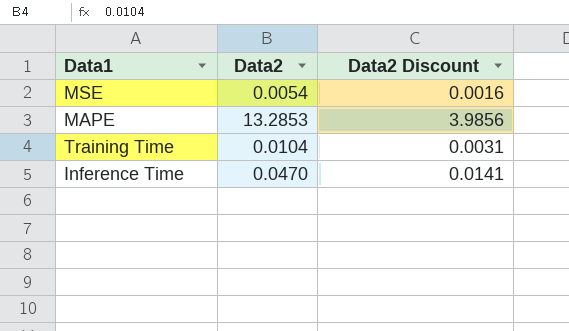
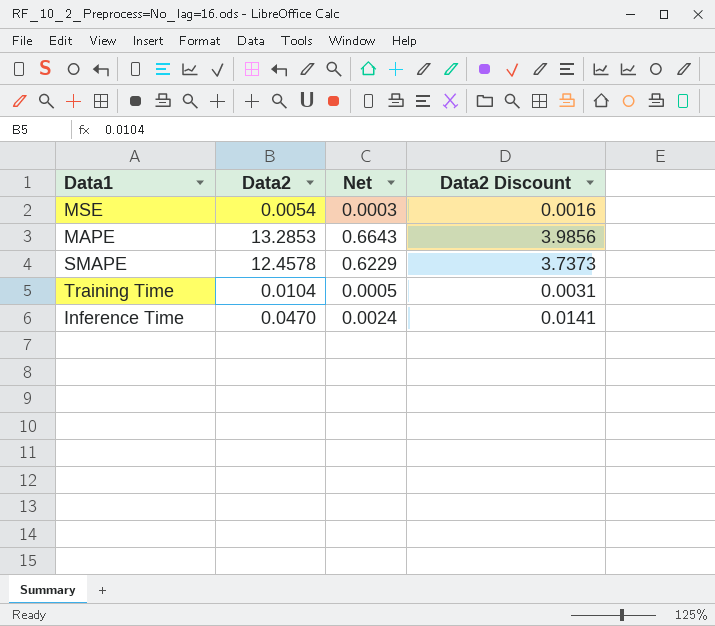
column Net | formula: none -> [Data2] * 0.05
row SMAPE: none -> 12.4578 | 0.6229 | 3.7373

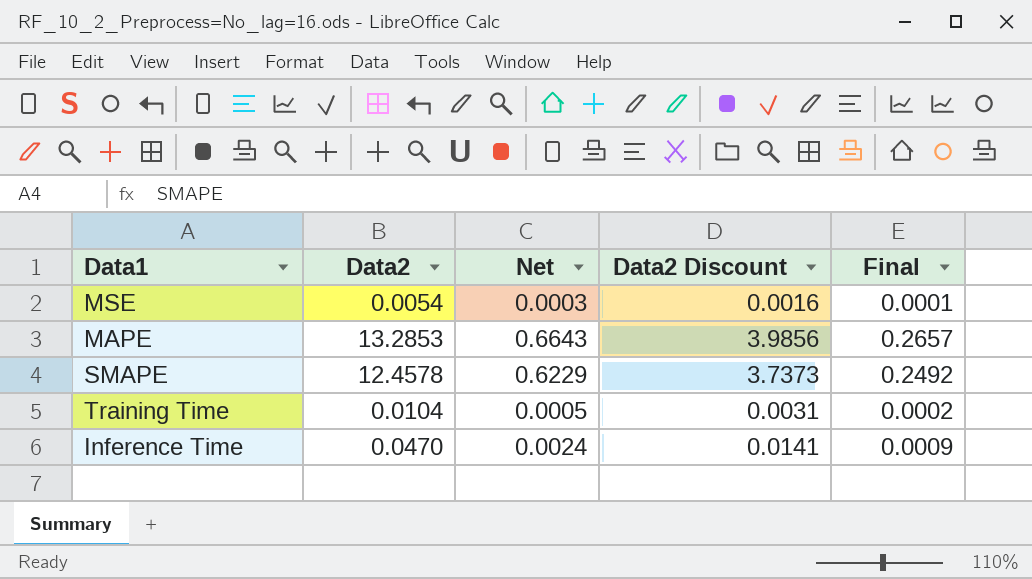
column Final | formula: none -> [Data2] * 0.02

